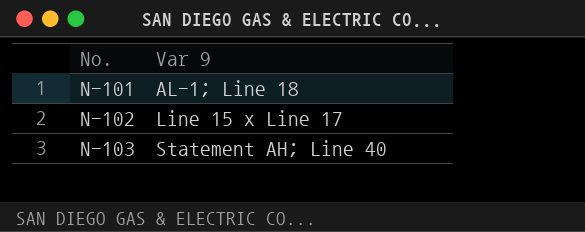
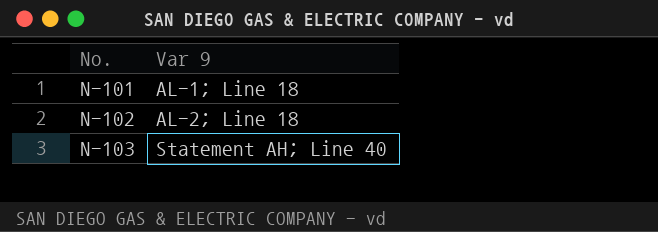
N-102 | Var 9: Line 15 x Line 17 -> AL-2; Line 18

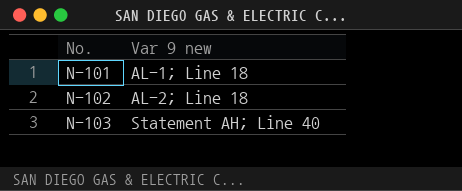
column name: Var 9 -> Var 9 new

